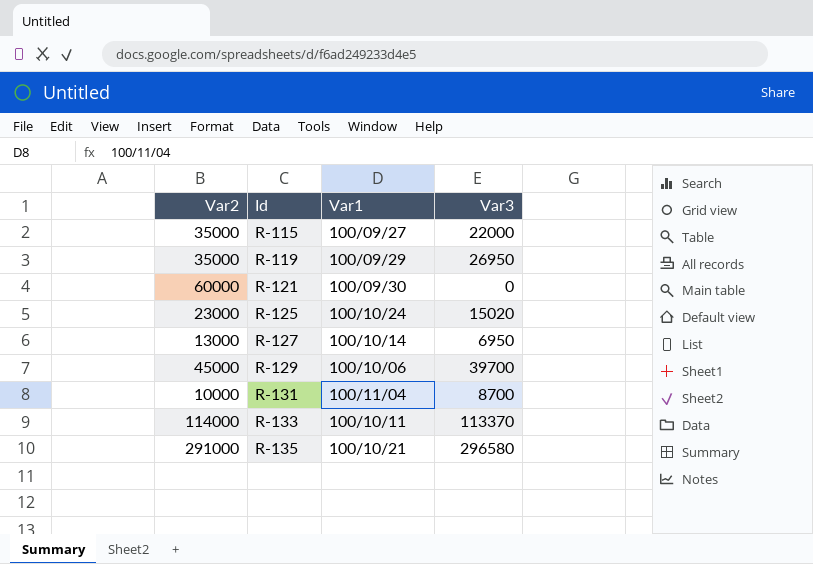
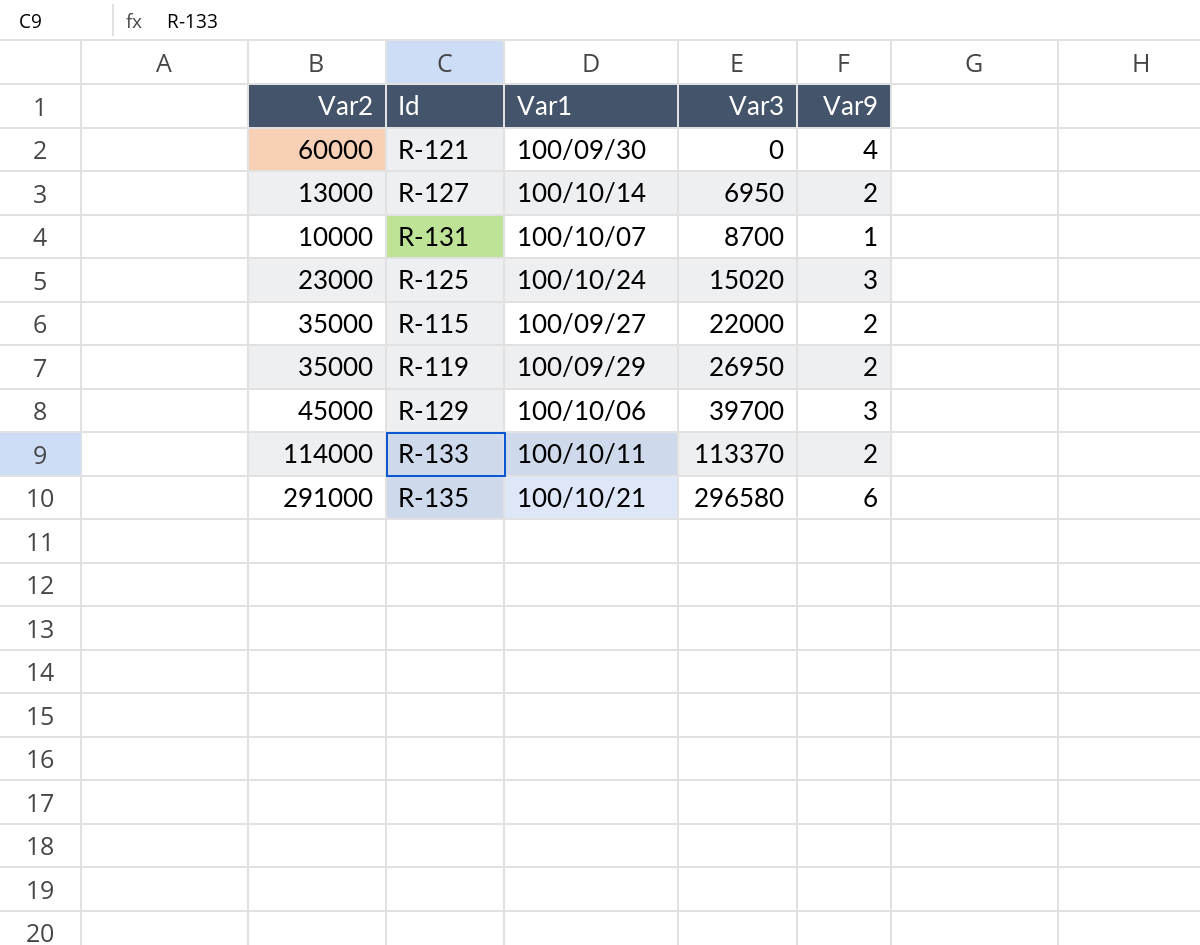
row order: Id ascending -> Var3 ascending
column Var9 | position: none -> 5
R-131 | Var1: 100/11/04 -> 100/10/07

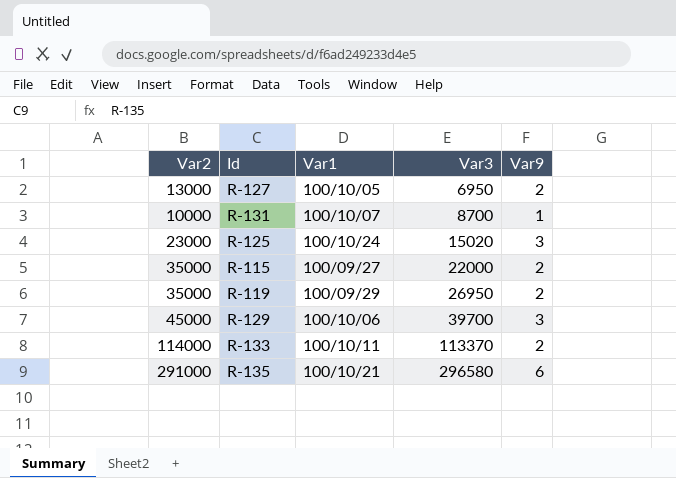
row R-121: 60000 | 100/09/30 | 0 | 4 -> none
R-127 | Var1: 100/10/14 -> 100/10/05

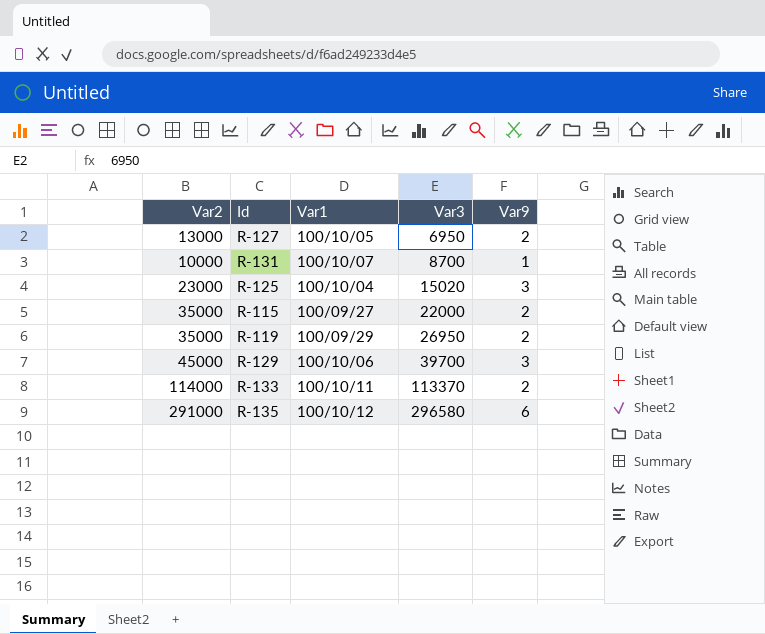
R-125 | Var1: 100/10/24 -> 100/10/04
R-135 | Var1: 100/10/21 -> 100/10/12

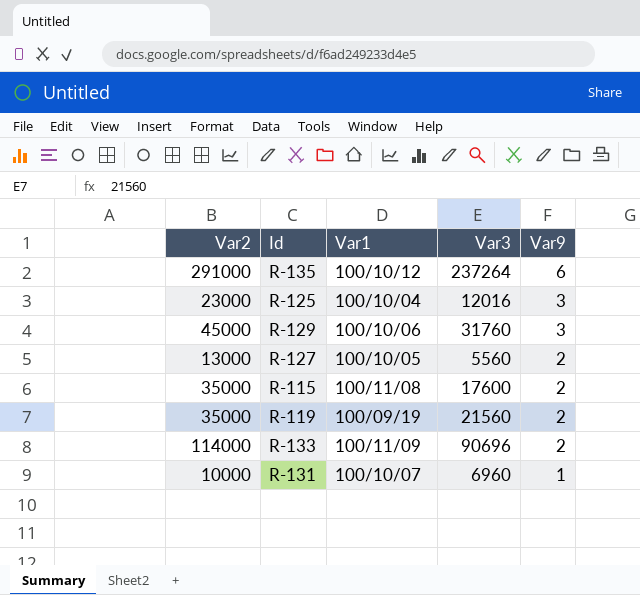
row order: Var3 ascending -> Var9 descending
R-135 | Var3: 296580 -> 237264
R-125 | Var3: 15020 -> 12016
R-129 | Var3: 39700 -> 31760
R-127 | Var3: 6950 -> 5560
R-115 | Var1: 100/09/27 -> 100/11/08
R-115 | Var3: 22000 -> 17600
R-119 | Var1: 100/09/29 -> 100/09/19
R-119 | Var3: 26950 -> 21560
R-133 | Var1: 100/10/11 -> 100/11/09
R-133 | Var3: 113370 -> 90696
R-131 | Var3: 8700 -> 6960

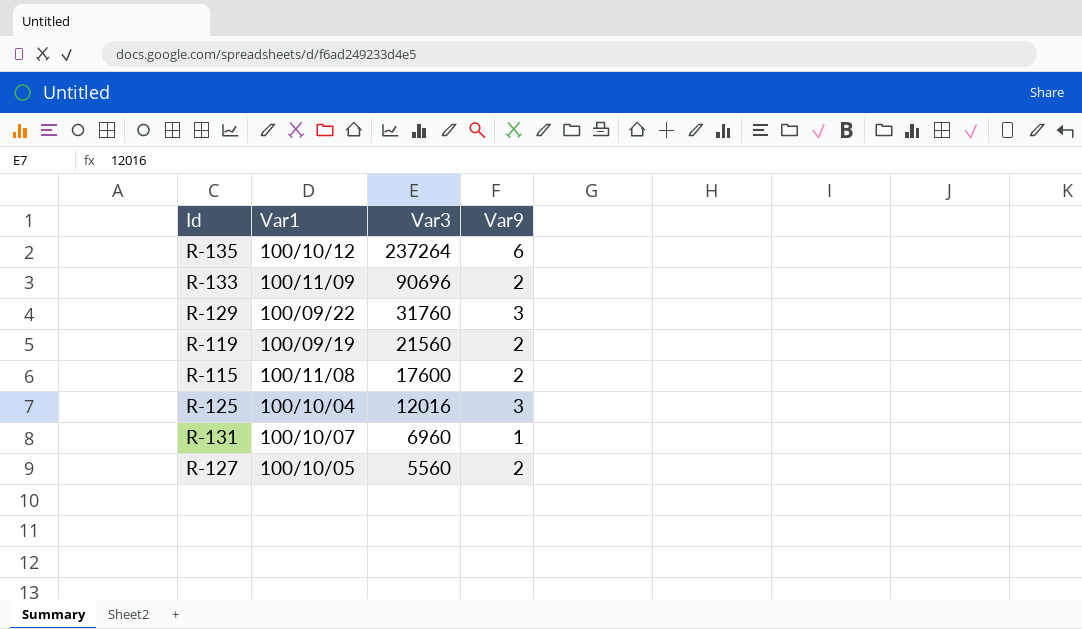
row order: Var9 descending -> Var3 descending
column Var2 | position: 1 -> none
R-129 | Var1: 100/10/06 -> 100/09/22

